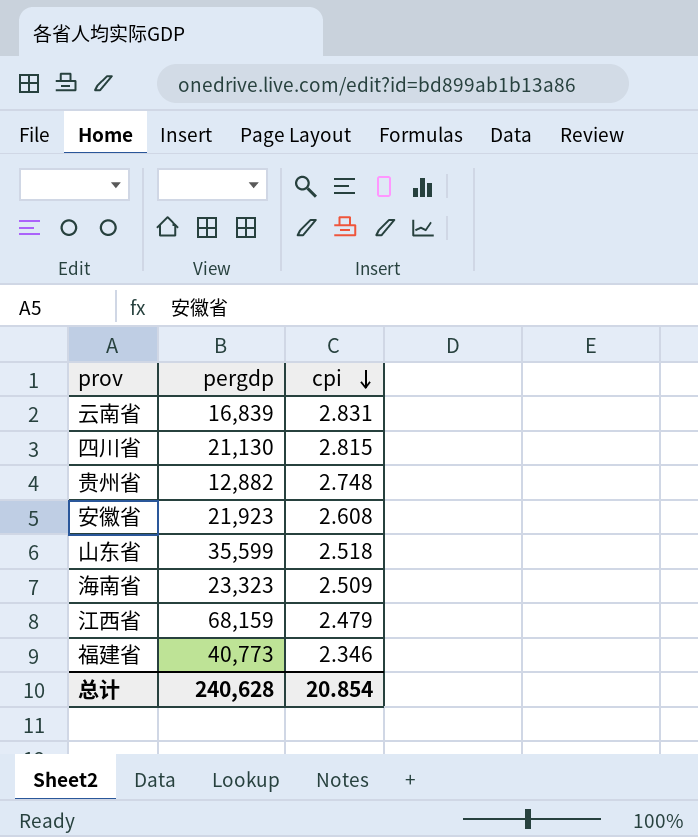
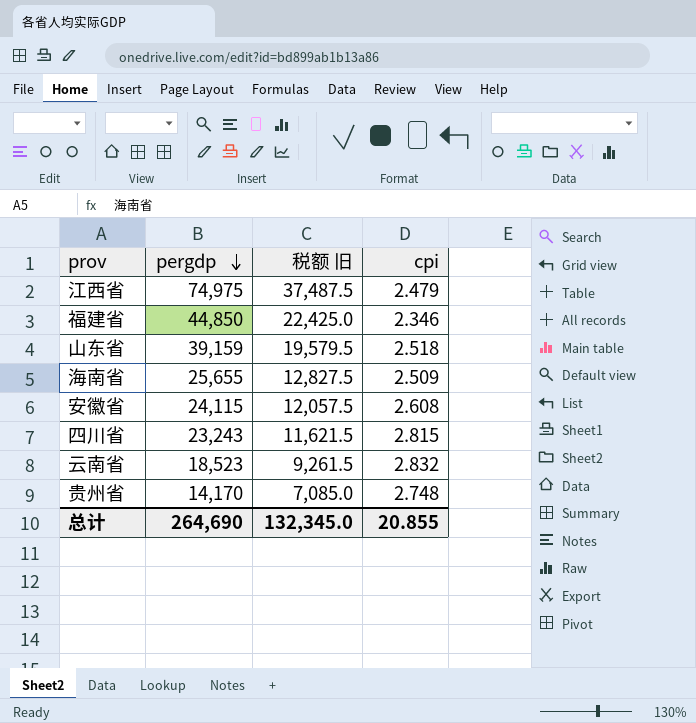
row order: cpi descending -> pergdp descending
column 税额 旧 | formula: none -> [pergdp] * 0.5
江西省 | pergdp: 68,159 -> 74,975
福建省 | pergdp: 40,773 -> 44,850
山东省 | pergdp: 35,599 -> 39,159
海南省 | pergdp: 23,323 -> 25,655
安徽省 | pergdp: 21,923 -> 24,115
四川省 | pergdp: 21,130 -> 23,243
云南省 | pergdp: 16,839 -> 18,523
云南省 | cpi: 2.831 -> 2.832
贵州省 | pergdp: 12,882 -> 14,170
总计 | pergdp: 240,628 -> 264,690
总计 | cpi: 20.854 -> 20.855

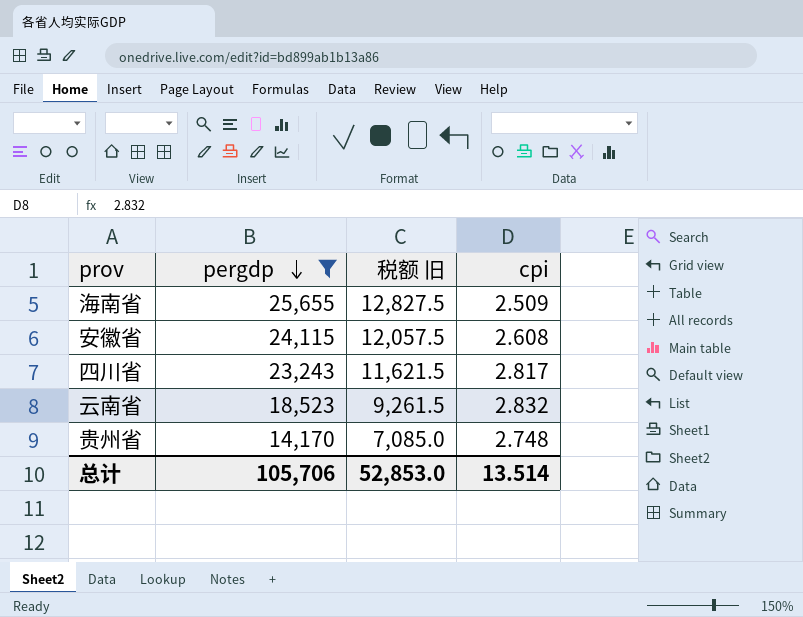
filter: none -> pergdp <= 25,655
四川省 | cpi: 2.815 -> 2.817
总计 | pergdp: 264,690 -> 105,706
总计 | 税额 旧: 132,345.0 -> 52,853.0
总计 | cpi: 20.855 -> 13.514

